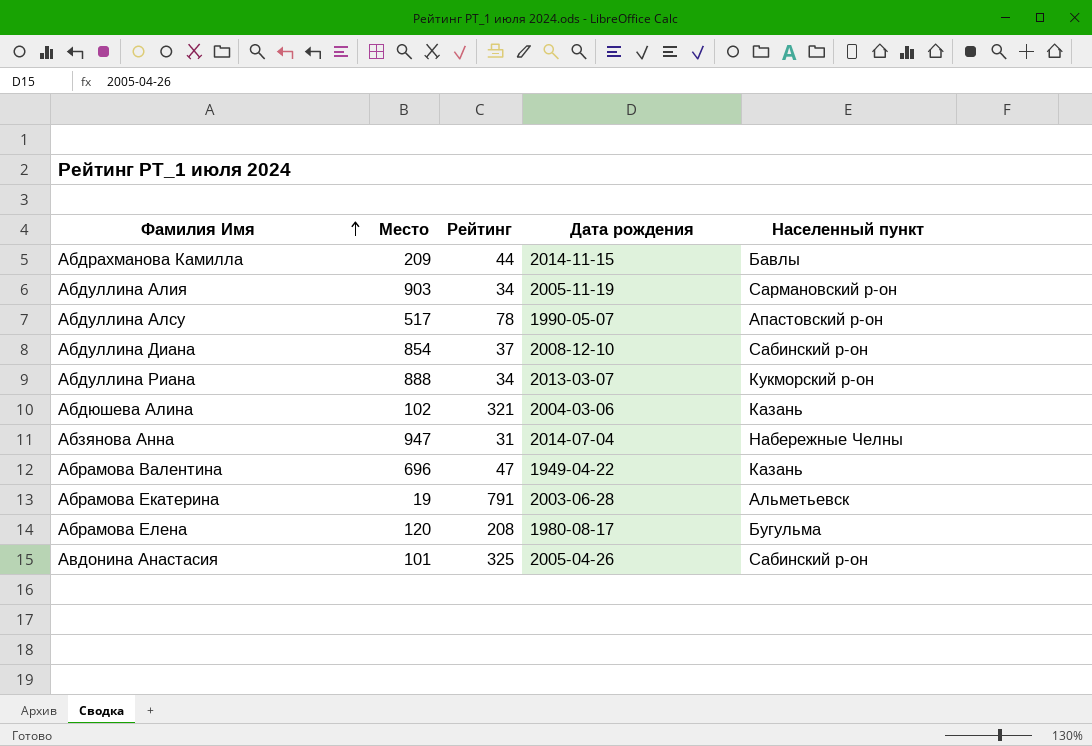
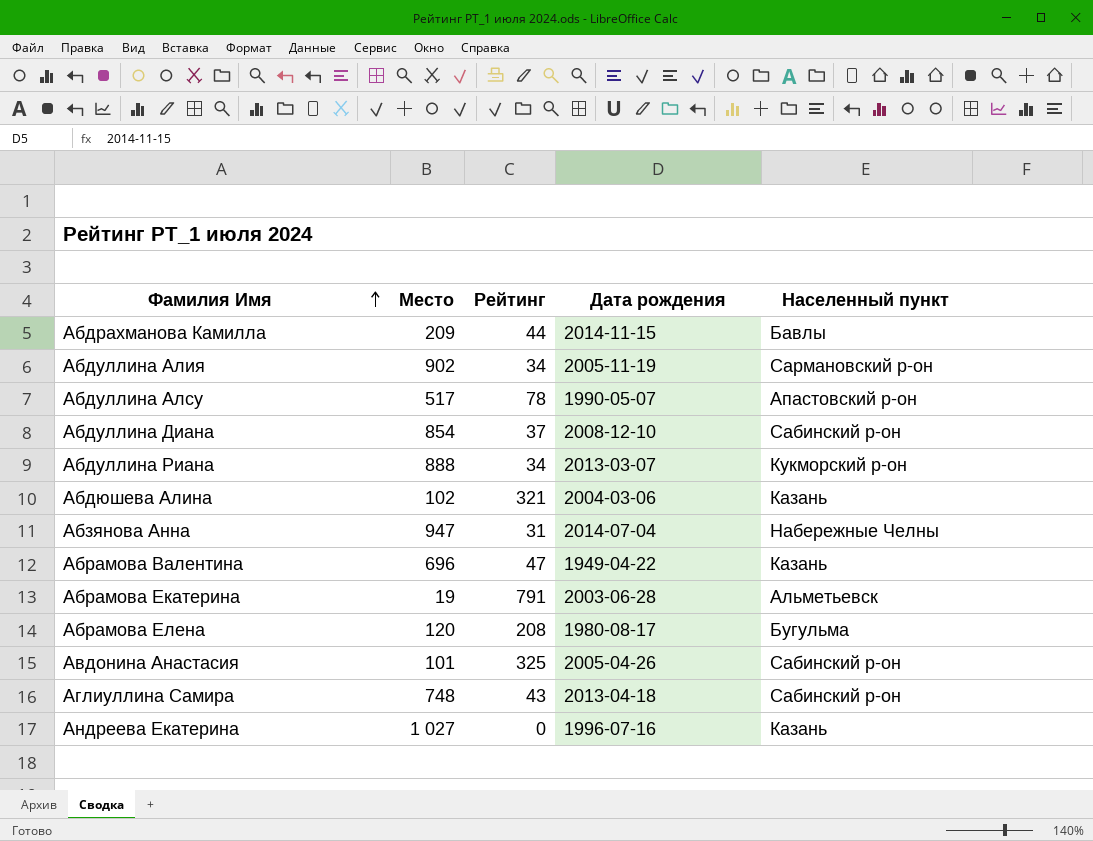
Абдуллина Алия | Место: 903 -> 902
row Аглиуллина Самира: none -> 748 | 43 | 2013-04-18 | Сабинский р-он
row Андреева Екатерина: none -> 1 027 | 0 | 1996-07-16 | Казань

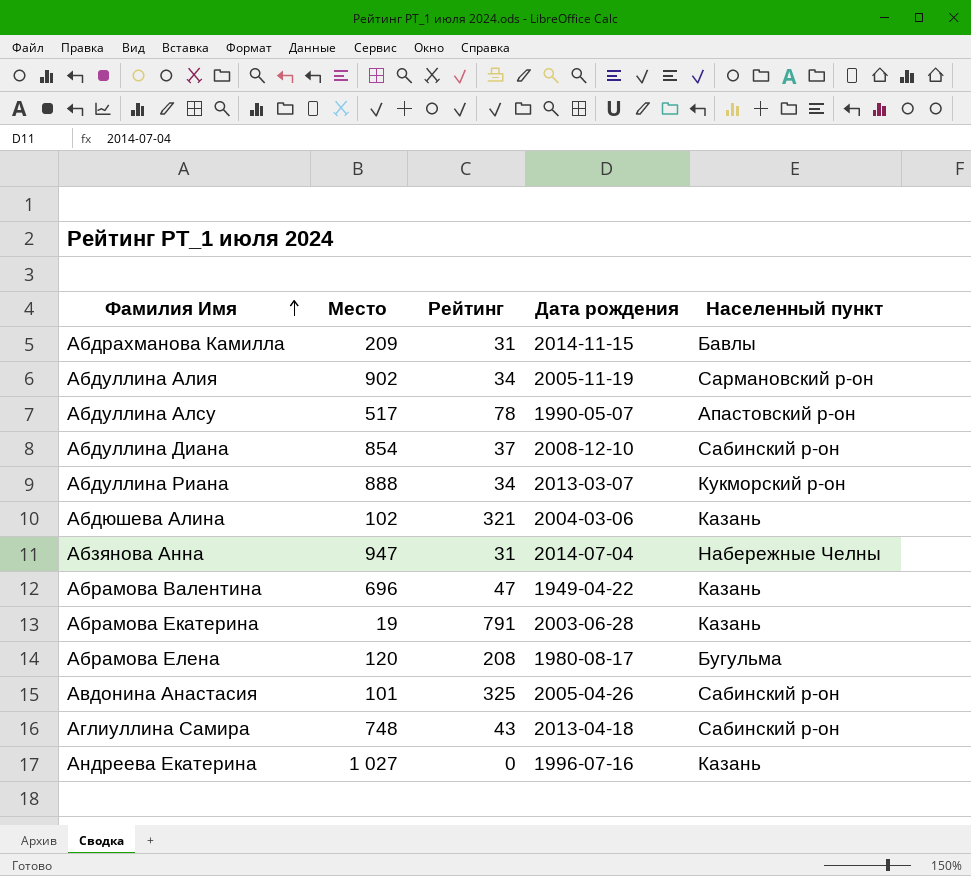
Абдрахманова Камилла | Рейтинг: 44 -> 31
Абрамова Екатерина | Населенный пункт: Альметьевск -> Казань

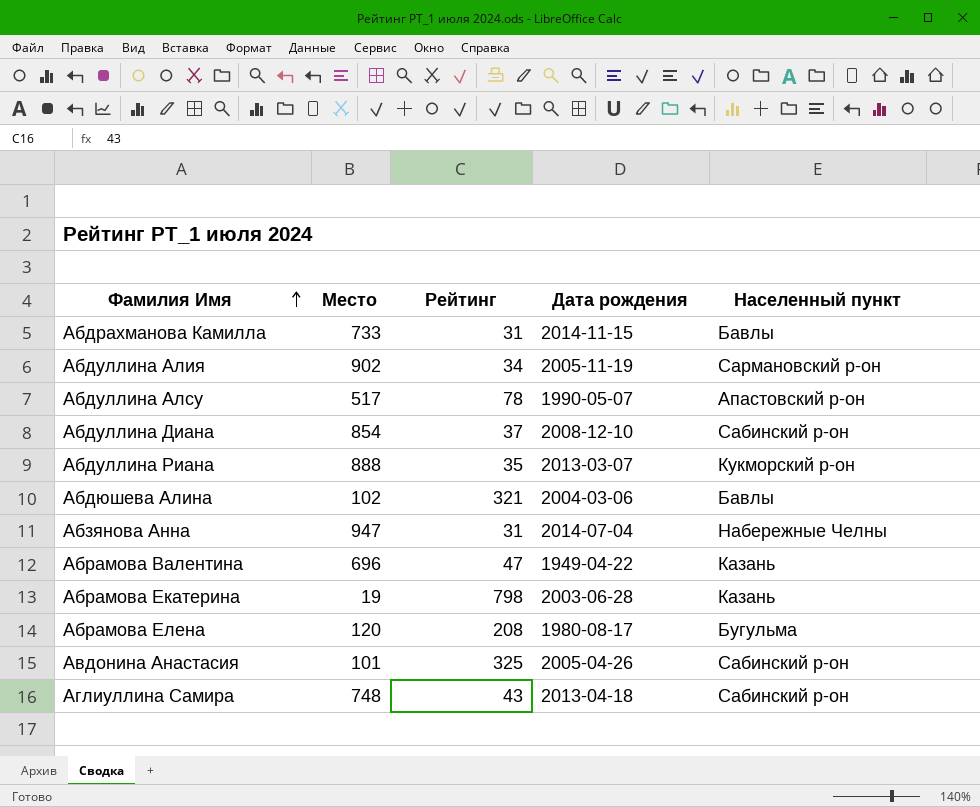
row Андреева Екатерина: 1 027 | 0 | 1996-07-16 | Казань -> none
Абдрахманова Камилла | Место: 209 -> 733
Абдуллина Риана | Рейтинг: 34 -> 35
Абдюшева Алина | Населенный пункт: Казань -> Бавлы
Абрамова Екатерина | Рейтинг: 791 -> 798

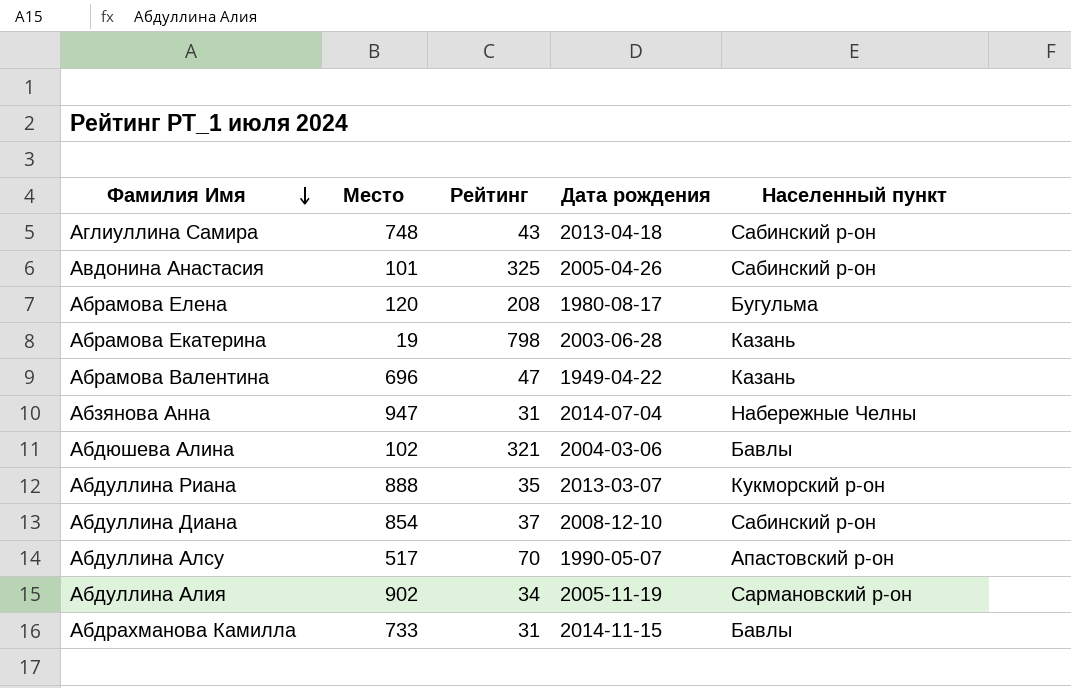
row order: Фамилия Имя ascending -> Фамилия Имя descending
Абдуллина Алсу | Рейтинг: 78 -> 70

